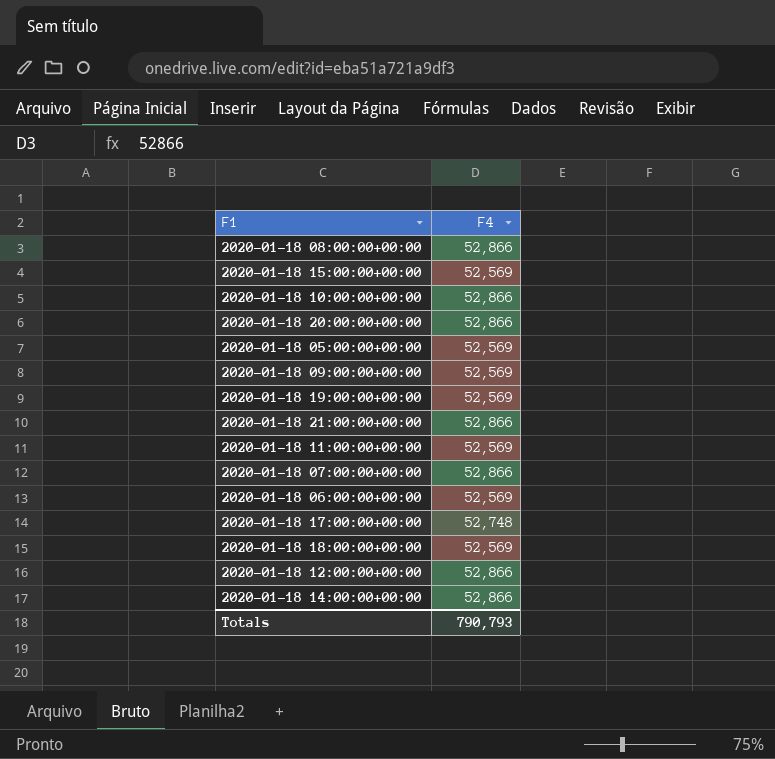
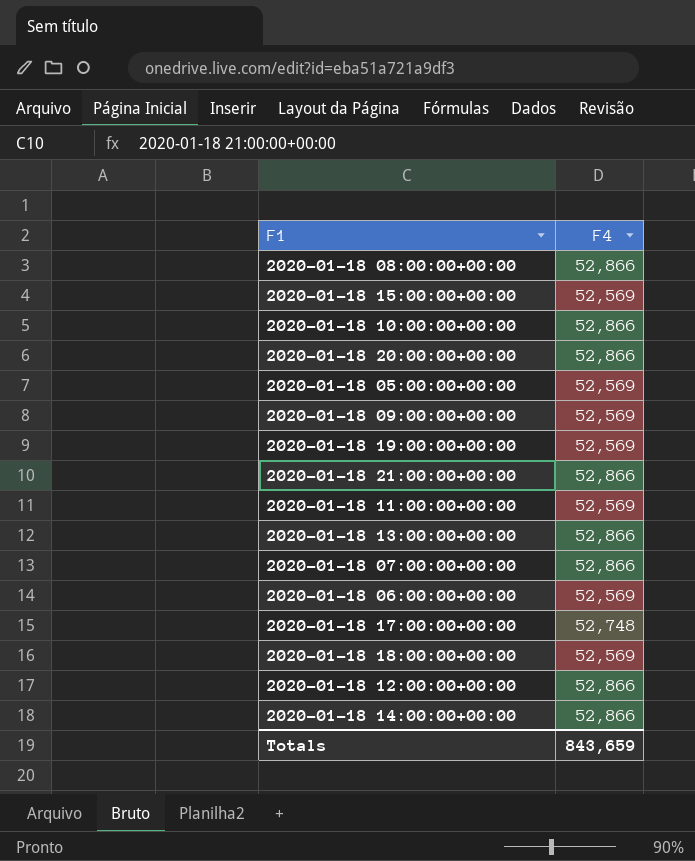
row 2020-01-18 13:00:00+00:00: none -> 52,866
Totals | F4: 790,793 -> 843,659

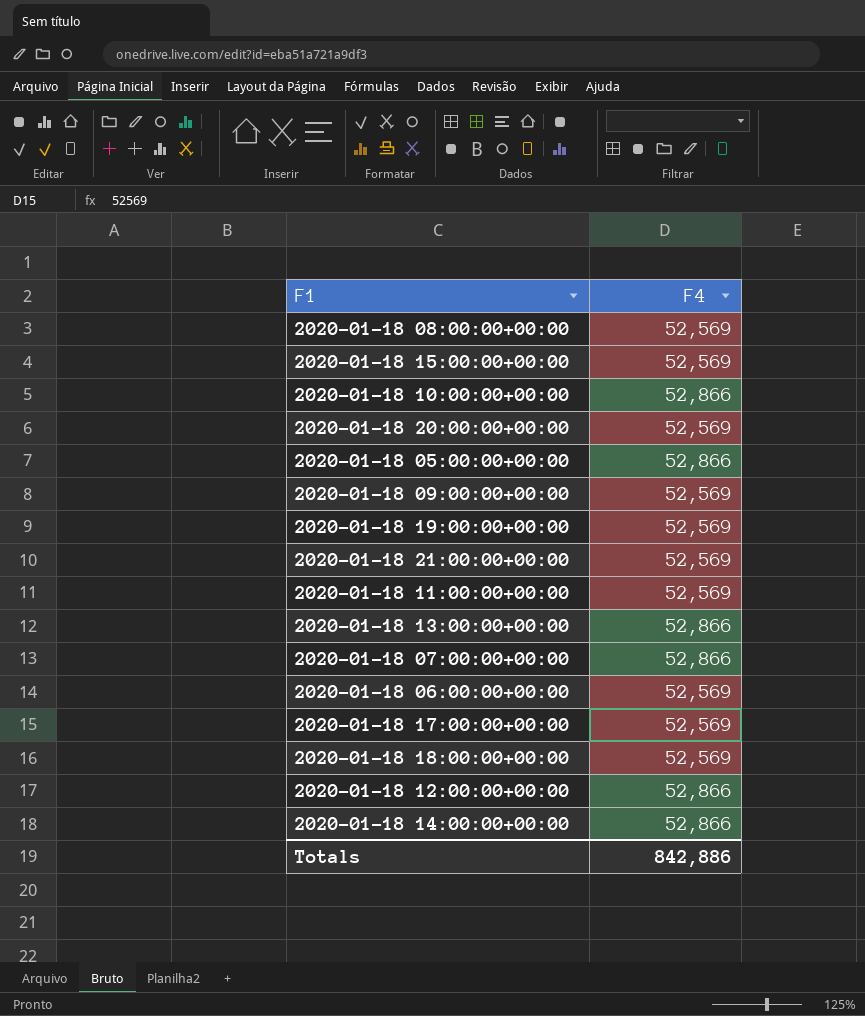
2020-01-18 08:00:00+00:00 | F4: 52,866 -> 52,569
2020-01-18 20:00:00+00:00 | F4: 52,866 -> 52,569
2020-01-18 05:00:00+00:00 | F4: 52,569 -> 52,866
2020-01-18 21:00:00+00:00 | F4: 52,866 -> 52,569
2020-01-18 17:00:00+00:00 | F4: 52,748 -> 52,569
Totals | F4: 843,659 -> 842,886

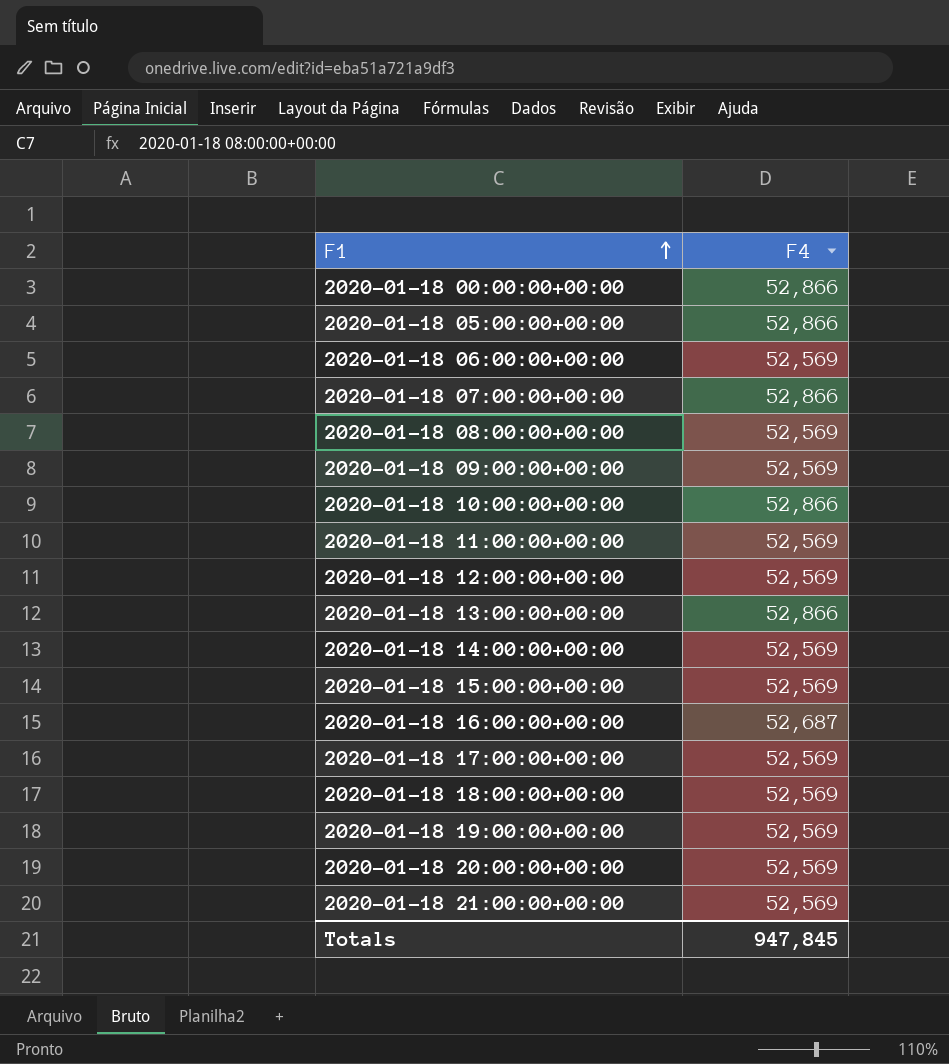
row order: none -> F1 ascending
row 2020-01-18 00:00:00+00:00: none -> 52,866
2020-01-18 12:00:00+00:00 | F4: 52,866 -> 52,569
2020-01-18 14:00:00+00:00 | F4: 52,866 -> 52,569
row 2020-01-18 16:00:00+00:00: none -> 52,687
Totals | F4: 842,886 -> 947,845

